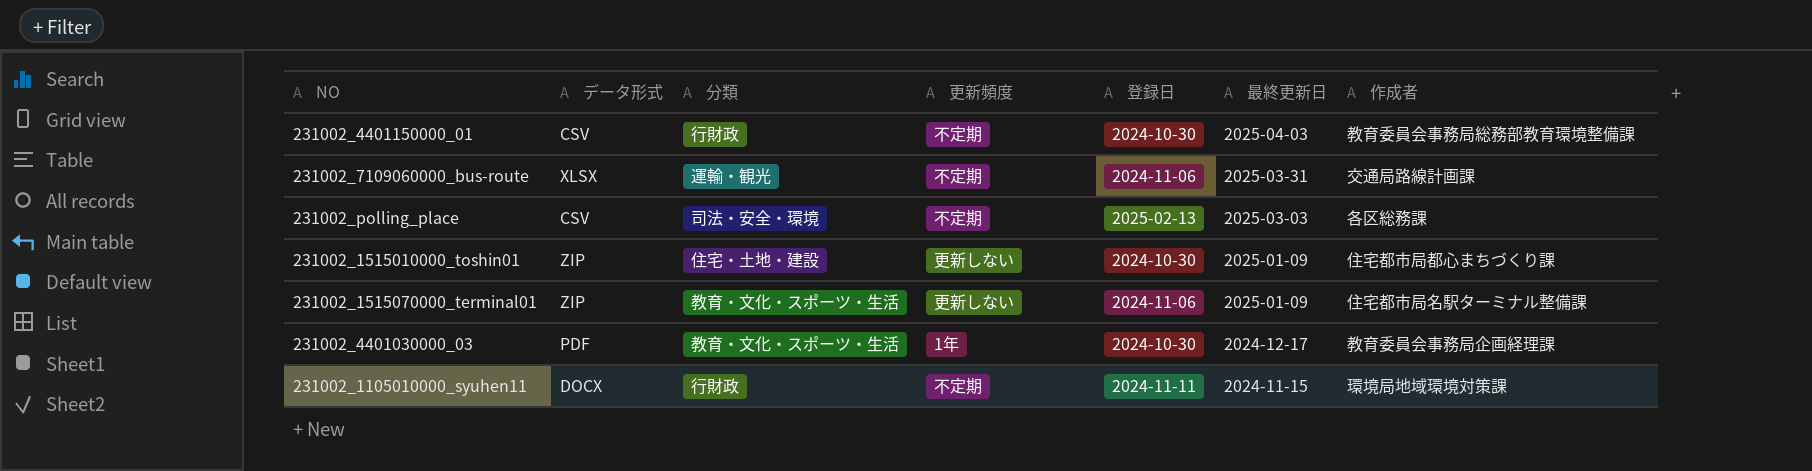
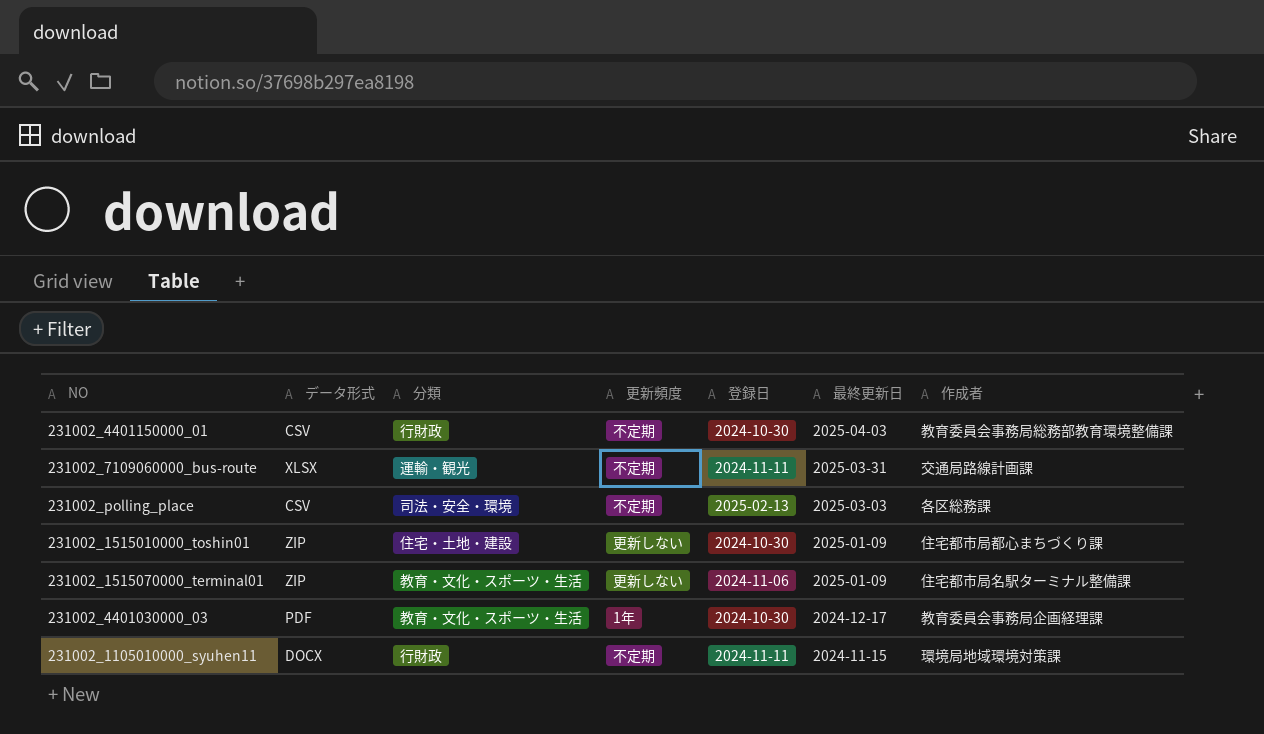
231002_7109060000_bus-route | 登録日: 2024-11-06 -> 2024-11-11

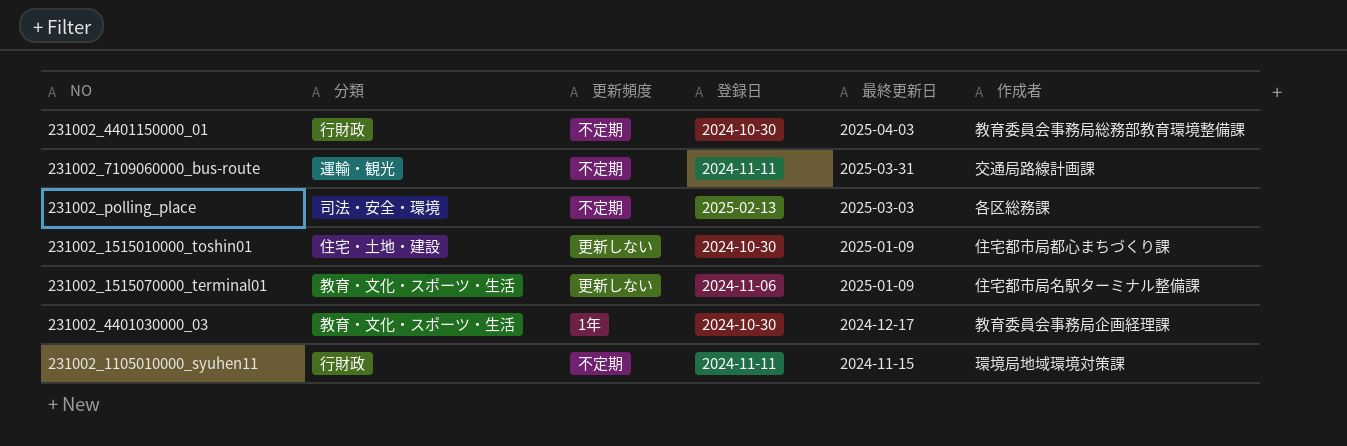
column データ形式 | position: 2 -> none

